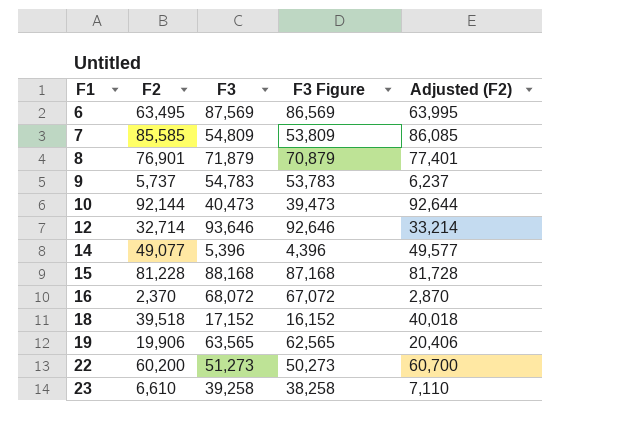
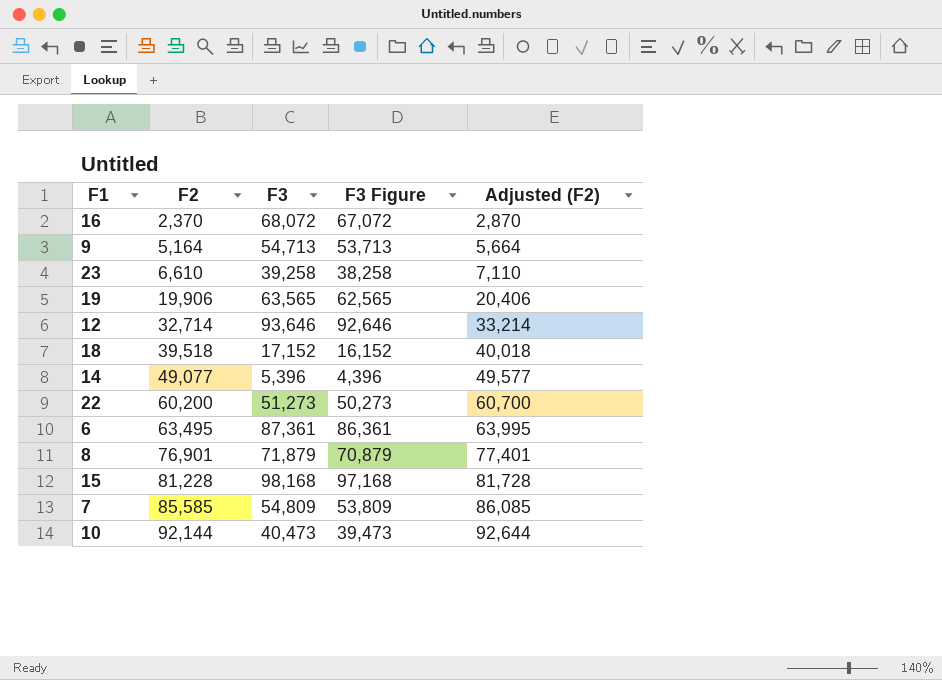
row order: F1 ascending -> F2 ascending
9 | F2: 5,737 -> 5,164
9 | F3: 54,783 -> 54,713
9 | F3 Figure: 53,783 -> 53,713
9 | Adjusted (F2): 6,237 -> 5,664
6 | F3: 87,569 -> 87,361
6 | F3 Figure: 86,569 -> 86,361
15 | F3: 88,168 -> 98,168
15 | F3 Figure: 87,168 -> 97,168

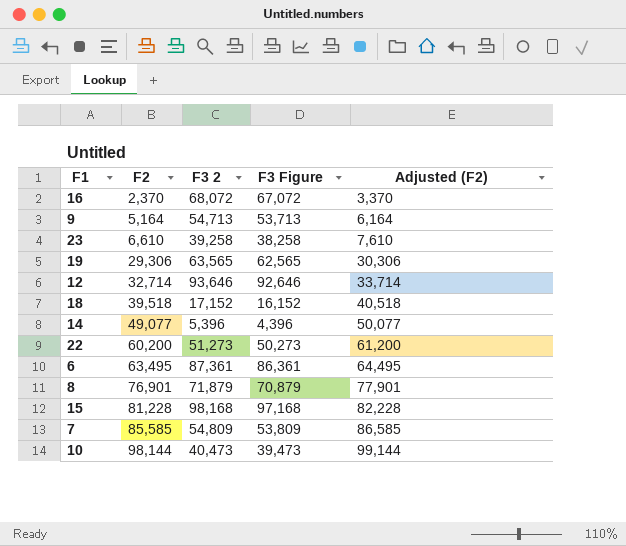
column name: F3 -> F3 2
column Adjusted (F2) | formula: [F2] + 500 -> [F2] + 1000
19 | F2: 19,906 -> 29,306
10 | F2: 92,144 -> 98,144

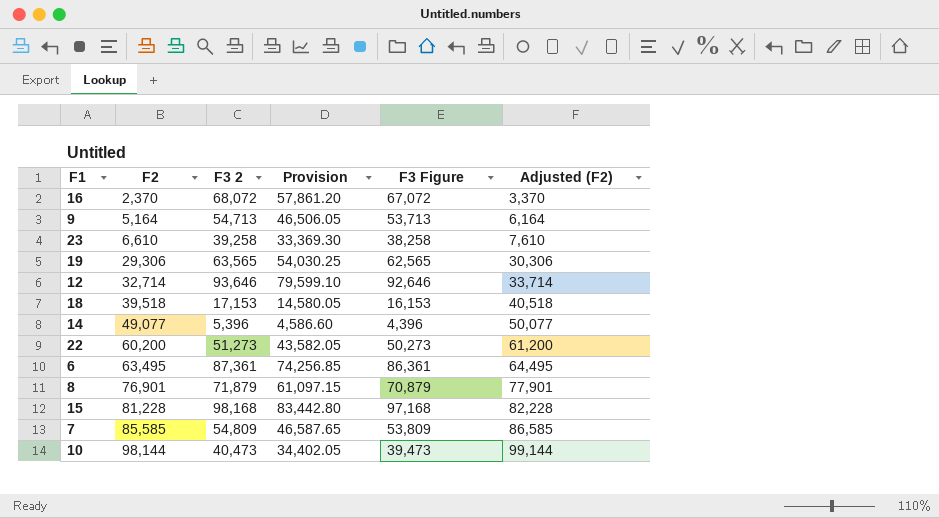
column Provision | formula: none -> [F3 2] * 0.85
18 | F3 2: 17,152 -> 17,153
18 | F3 Figure: 16,152 -> 16,153

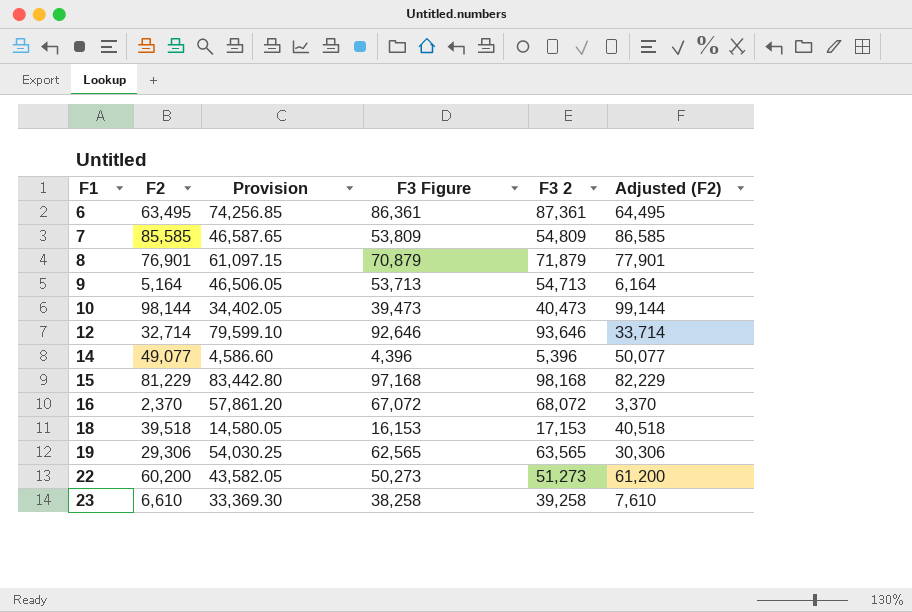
row order: F2 ascending -> F1 ascending
column F3 2 | position: 3 -> 5
15 | F2: 81,228 -> 81,229
15 | Adjusted (F2): 82,228 -> 82,229

